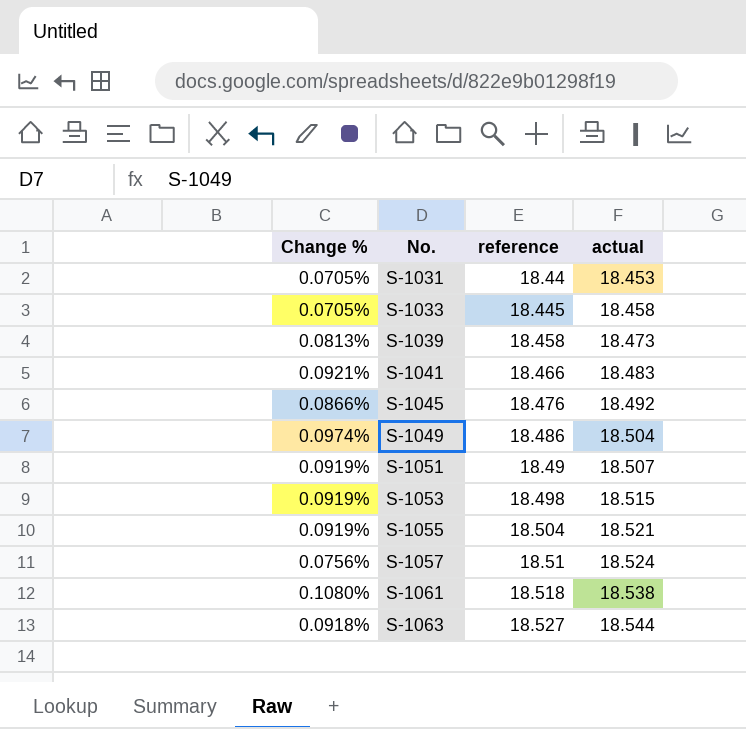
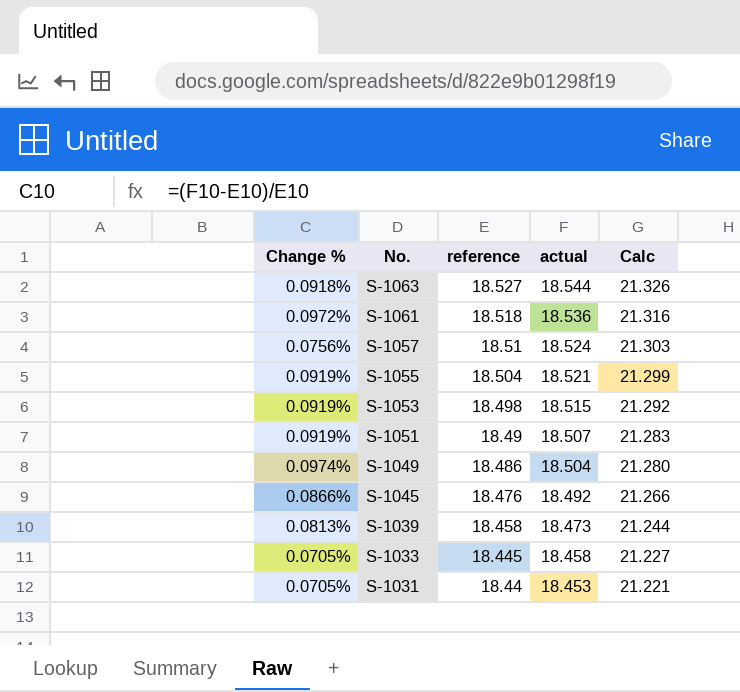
row order: No. ascending -> No. descending
column Calc | formula: none -> [actual] * 1.15
row S-1041: 0.0921% | 18.466 | 18.483 -> none
S-1061 | Change %: 0.1080% -> 0.0972%
S-1061 | actual: 18.538 -> 18.536

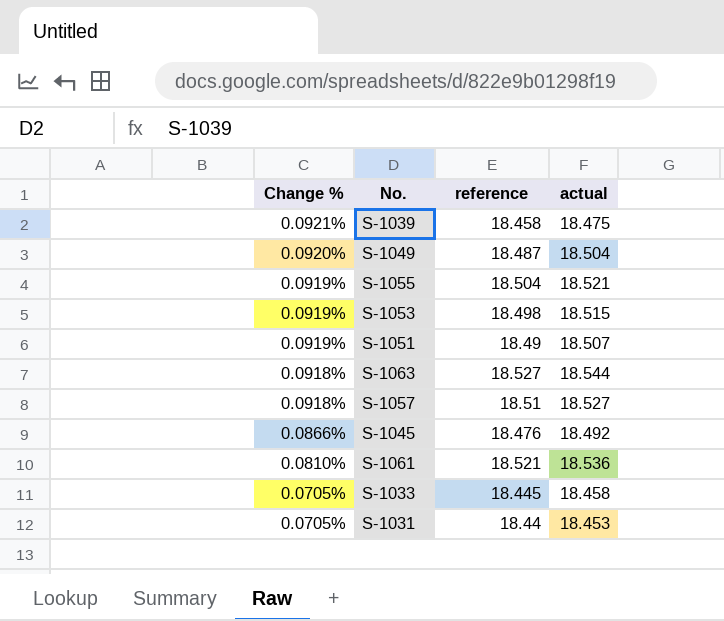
row order: No. descending -> Change % descending
column Calc | formula: [actual] * 1.15 -> none
S-1039 | Change %: 0.0813% -> 0.0921%
S-1039 | actual: 18.473 -> 18.475
S-1049 | Change %: 0.0974% -> 0.0920%
S-1049 | reference: 18.486 -> 18.487
S-1057 | Change %: 0.0756% -> 0.0918%
S-1057 | actual: 18.524 -> 18.527
S-1061 | Change %: 0.0972% -> 0.0810%
S-1061 | reference: 18.518 -> 18.521

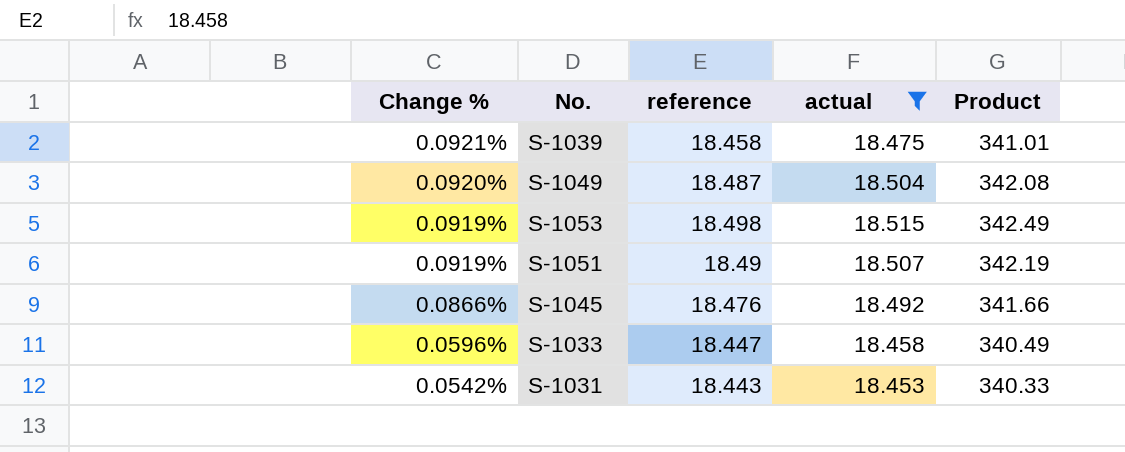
filter: none -> actual <= 18.515
column Product | formula: none -> [reference] * [actual]
S-1033 | Change %: 0.0705% -> 0.0596%
S-1033 | reference: 18.445 -> 18.447
S-1031 | Change %: 0.0705% -> 0.0542%
S-1031 | reference: 18.44 -> 18.443

